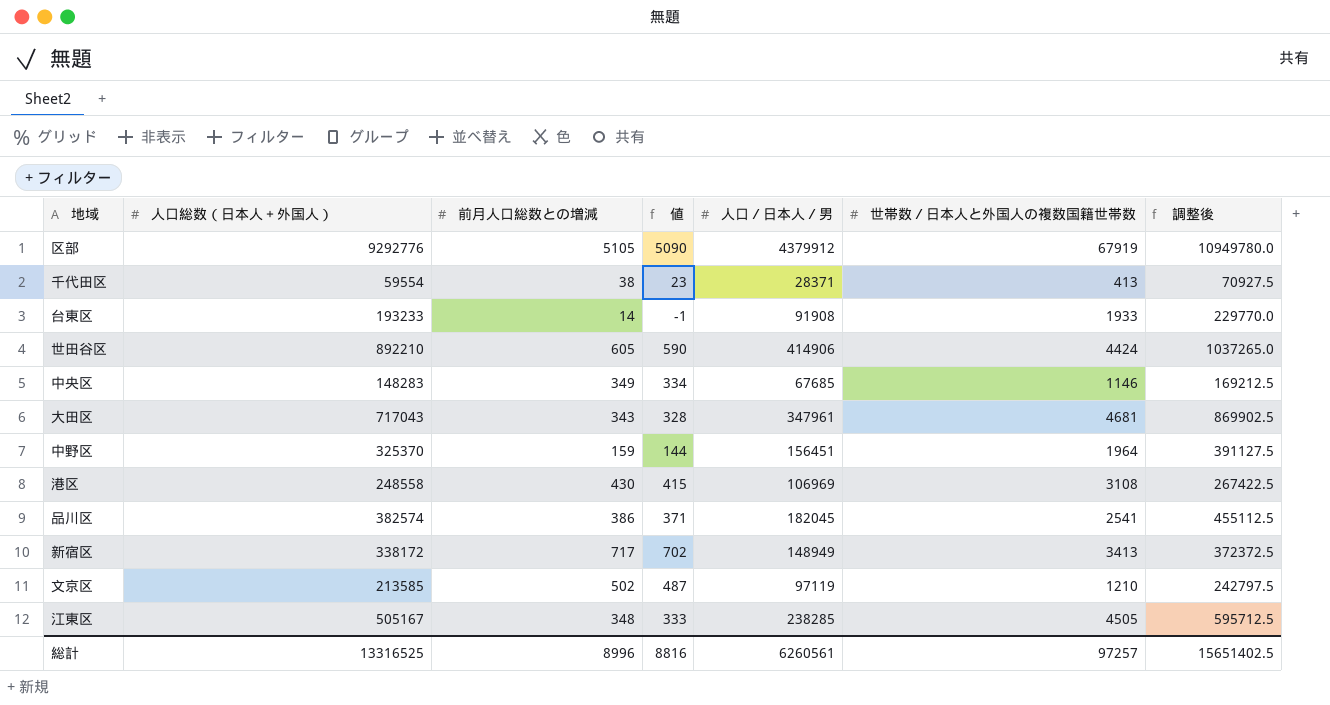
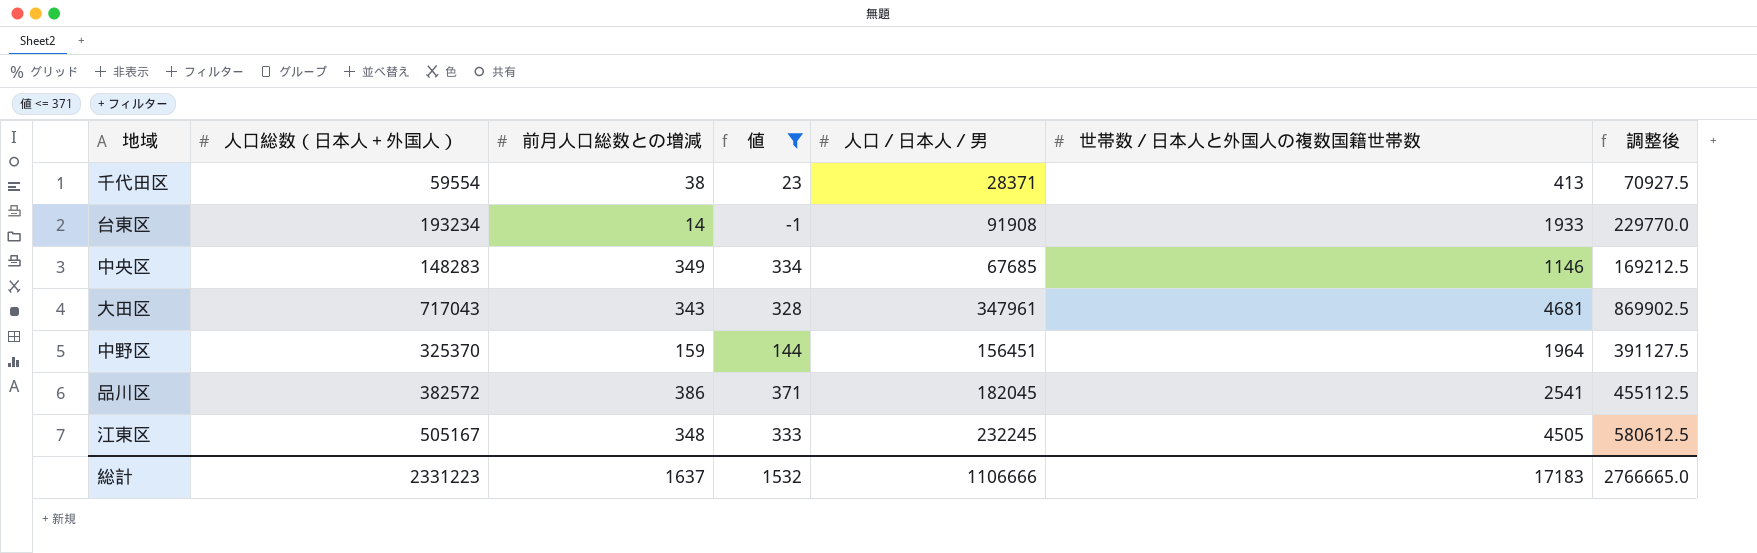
filter: none -> 値 <= 371
台東区 | 人口総数（日本人＋外国人）: 193233 -> 193234
品川区 | 人口総数（日本人＋外国人）: 382574 -> 382572
江東区 | 人口／日本人／男: 238285 -> 232245
江東区 | 調整後: 595712.5 -> 580612.5
総計 | 人口総数（日本人＋外国人）: 13316525 -> 2331223
総計 | 前月人口総数との増減: 8996 -> 1637
総計 | 値: 8816 -> 1532
総計 | 人口／日本人／男: 6260561 -> 1106666
総計 | 世帯数／日本人と外国人の複数国籍世帯数: 97257 -> 17183
総計 | 調整後: 15651402.5 -> 2766665.0

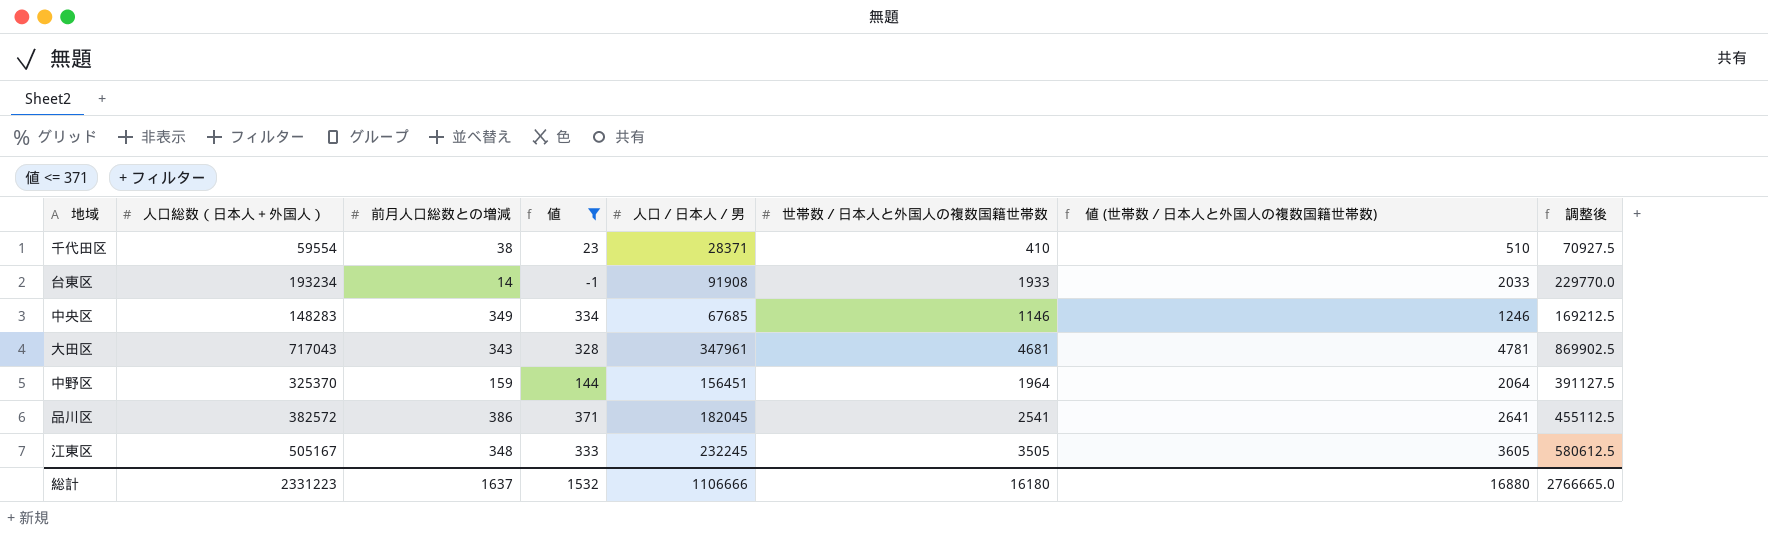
column 値 (世帯数／日本人と外国人の複数国籍世帯数) | formula: none -> [世帯数／日本人と外国人の複数国籍世帯数] + 100
千代田区 | 世帯数／日本人と外国人の複数国籍世帯数: 413 -> 410
江東区 | 世帯数／日本人と外国人の複数国籍世帯数: 4505 -> 3505
総計 | 世帯数／日本人と外国人の複数国籍世帯数: 17183 -> 16180

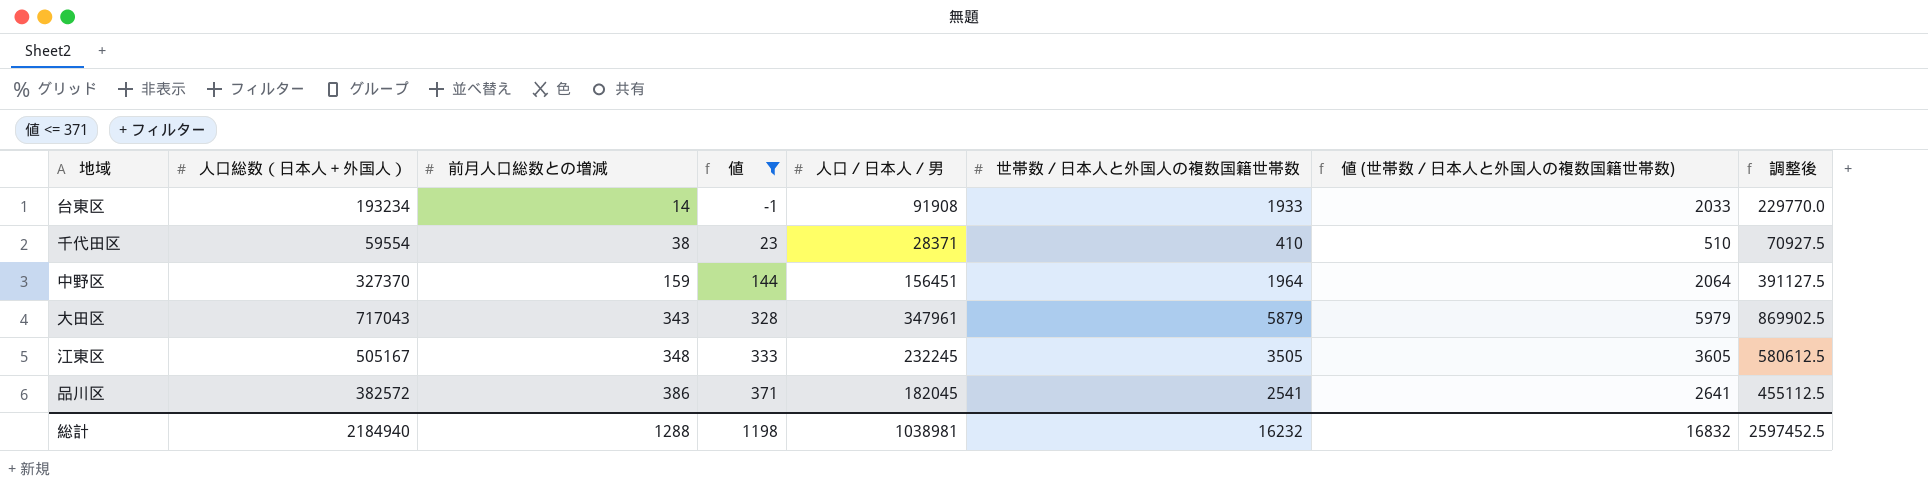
row order: none -> 前月人口総数との増減 ascending
row 中央区: 148283 | 349 | 334 | 67685 | 1146 | 1246 | 169212.5 -> none
中野区 | 人口総数（日本人＋外国人）: 325370 -> 327370
大田区 | 世帯数／日本人と外国人の複数国籍世帯数: 4681 -> 5879
大田区 | 値 (世帯数／日本人と外国人の複数国籍世帯数): 4781 -> 5979
総計 | 人口総数（日本人＋外国人）: 2331223 -> 2184940
総計 | 前月人口総数との増減: 1637 -> 1288
総計 | 値: 1532 -> 1198
総計 | 人口／日本人／男: 1106666 -> 1038981
総計 | 世帯数／日本人と外国人の複数国籍世帯数: 16180 -> 16232
総計 | 値 (世帯数／日本人と外国人の複数国籍世帯数): 16880 -> 16832
総計 | 調整後: 2766665.0 -> 2597452.5

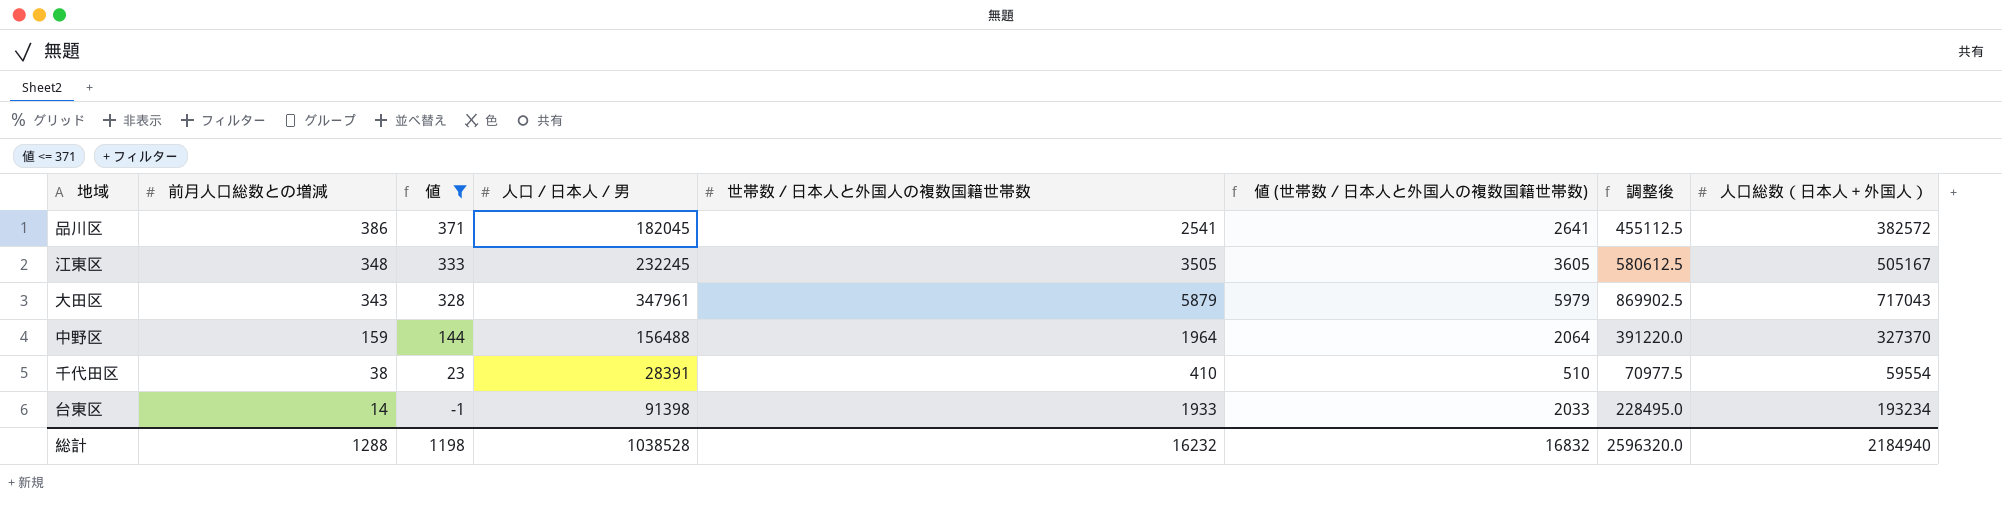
row order: 前月人口総数との増減 ascending -> 前月人口総数との増減 descending
column 人口総数（日本人＋外国人） | position: 2 -> 8
中野区 | 人口／日本人／男: 156451 -> 156488
中野区 | 調整後: 391127.5 -> 391220.0
千代田区 | 人口／日本人／男: 28371 -> 28391
千代田区 | 調整後: 70927.5 -> 70977.5
台東区 | 人口／日本人／男: 91908 -> 91398
台東区 | 調整後: 229770.0 -> 228495.0
総計 | 人口／日本人／男: 1038981 -> 1038528
総計 | 調整後: 2597452.5 -> 2596320.0

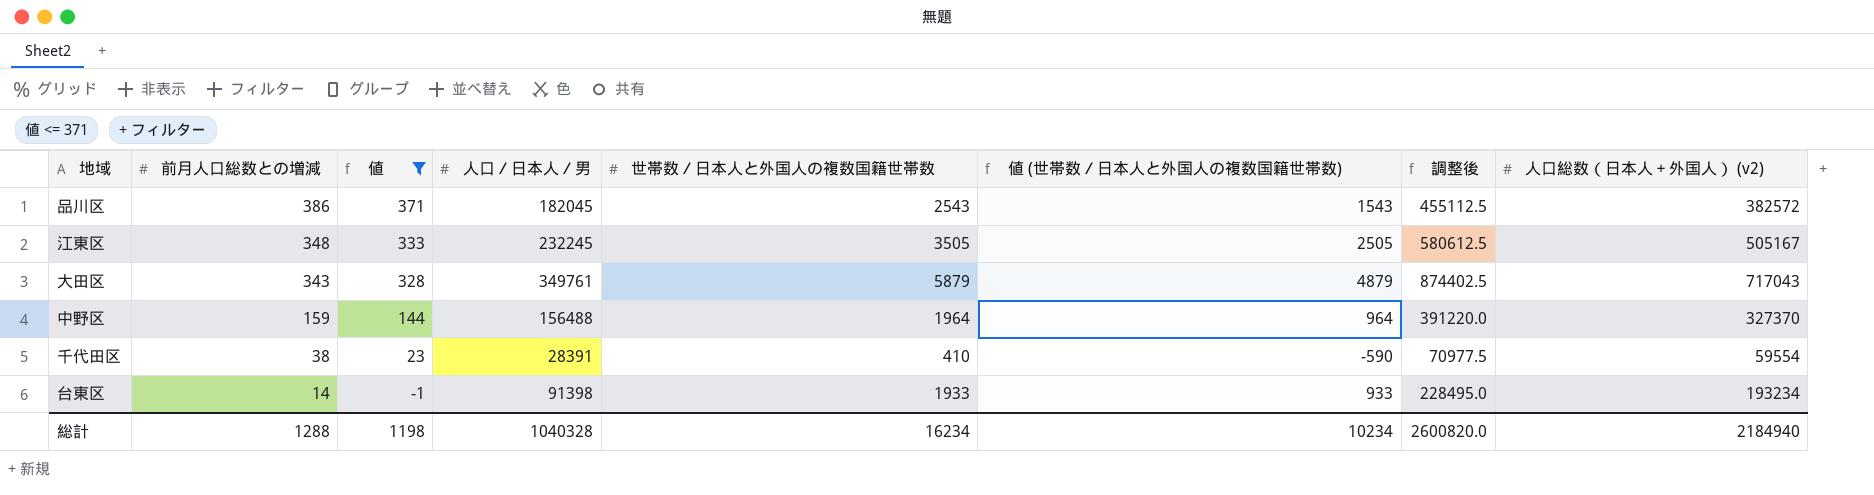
column 値 (世帯数／日本人と外国人の複数国籍世帯数) | formula: [世帯数／日本人と外国人の複数国籍世帯数] + 100 -> [世帯数／日本人と外国人の複数国籍世帯数] - 1000
column name: 人口総数（日本人＋外国人） -> 人口総数（日本人＋外国人） (v2)
品川区 | 世帯数／日本人と外国人の複数国籍世帯数: 2541 -> 2543
大田区 | 人口／日本人／男: 347961 -> 349761
大田区 | 調整後: 869902.5 -> 874402.5
総計 | 人口／日本人／男: 1038528 -> 1040328
総計 | 世帯数／日本人と外国人の複数国籍世帯数: 16232 -> 16234
総計 | 値 (世帯数／日本人と外国人の複数国籍世帯数): 16832 -> 10234
総計 | 調整後: 2596320.0 -> 2600820.0

